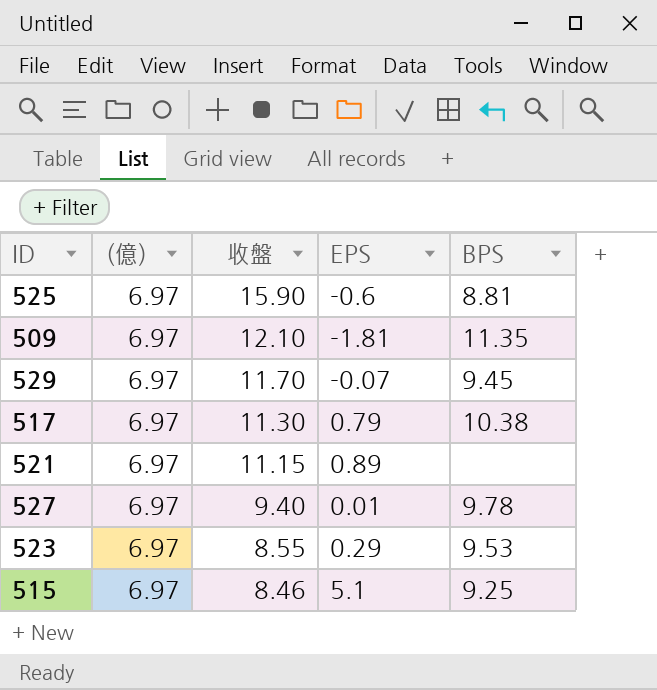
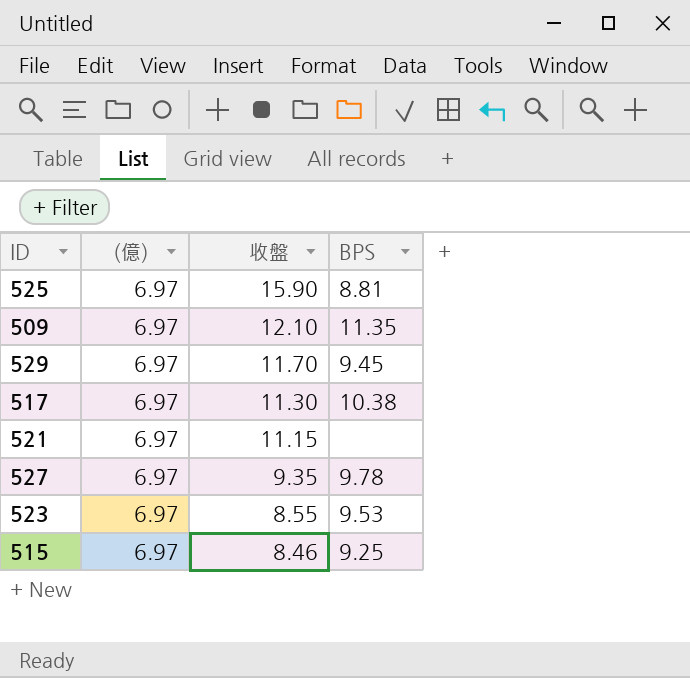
column EPS | position: 4 -> none
527 | 收盤: 9.40 -> 9.35

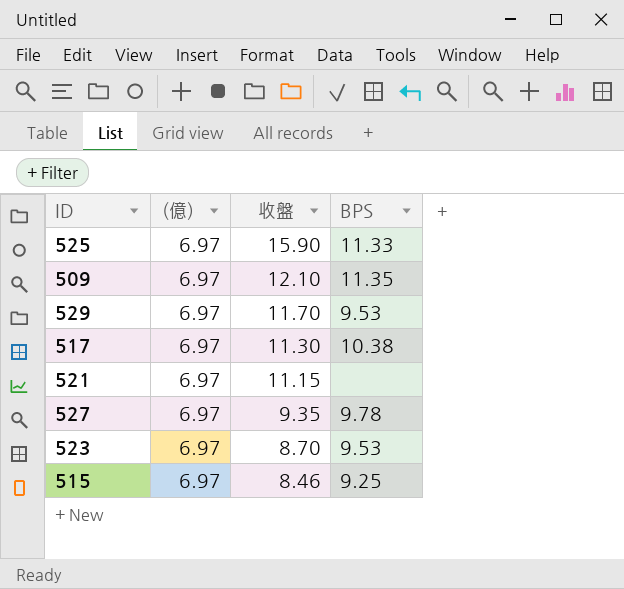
525 | BPS: 8.81 -> 11.33
529 | BPS: 9.45 -> 9.53
523 | 收盤: 8.55 -> 8.70

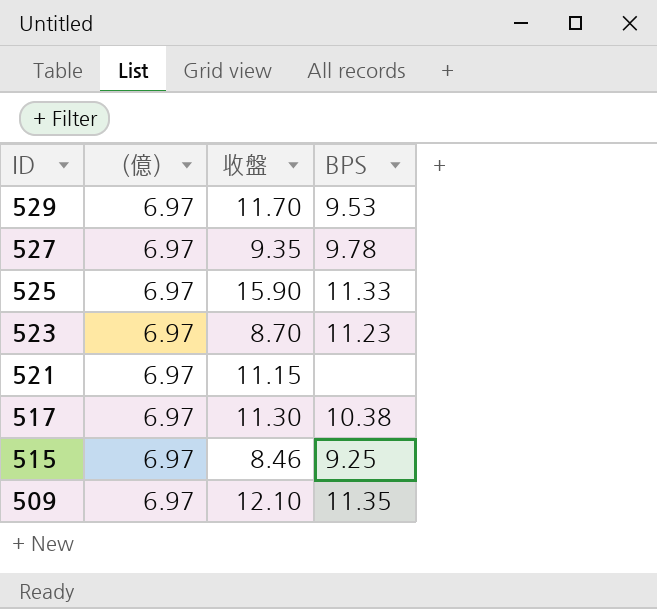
row order: 收盤 descending -> ID descending
523 | BPS: 9.53 -> 11.23

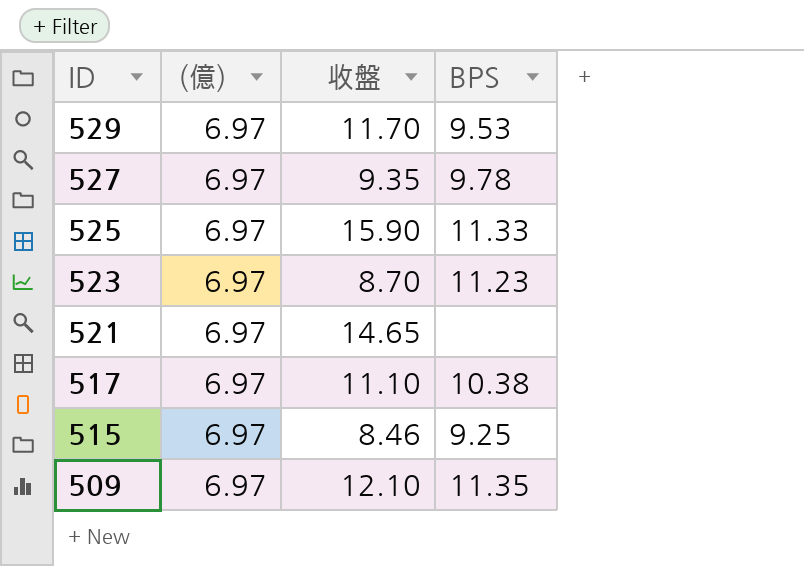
521 | 收盤: 11.15 -> 14.65
517 | 收盤: 11.30 -> 11.10

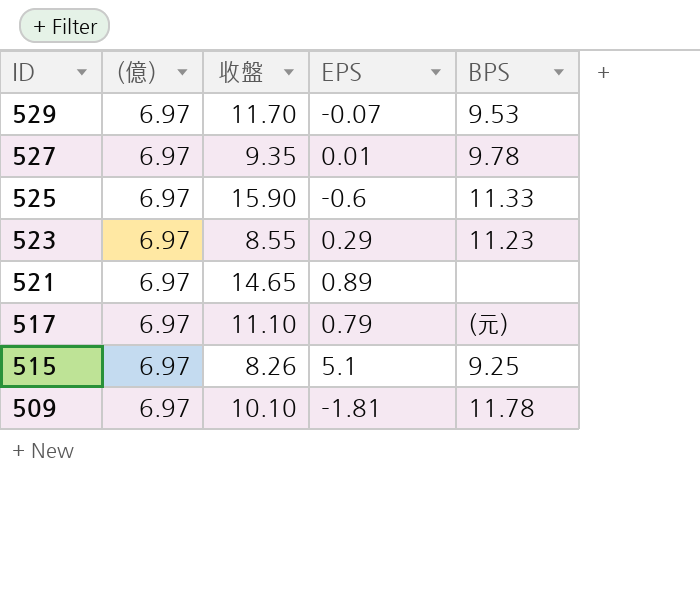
column EPS | position: none -> 4
523 | 收盤: 8.70 -> 8.55
517 | BPS: 10.38 -> (元)
515 | 收盤: 8.46 -> 8.26
509 | 收盤: 12.10 -> 10.10
509 | BPS: 11.35 -> 11.78

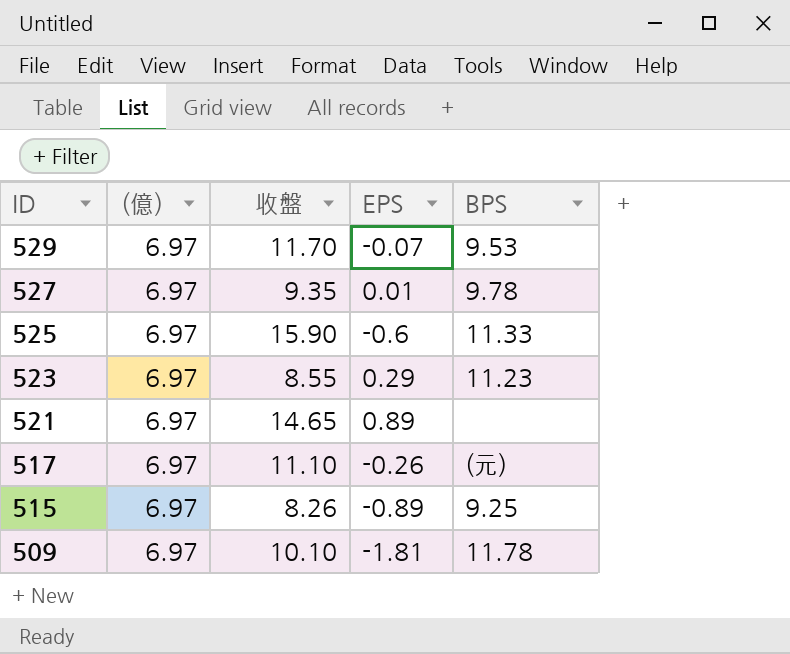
517 | EPS: 0.79 -> -0.26
515 | EPS: 5.1 -> -0.89

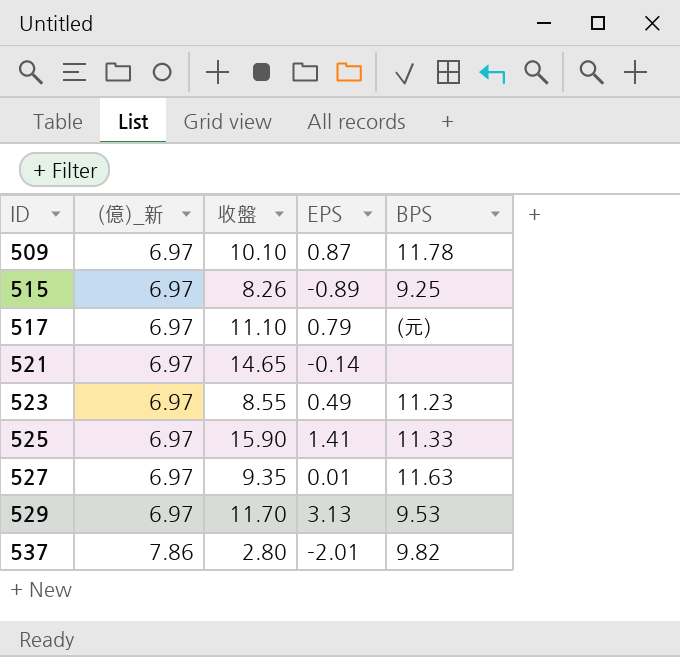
row order: ID descending -> ID ascending
column name: (億) -> (億)_新
509 | EPS: -1.81 -> 0.87
517 | EPS: -0.26 -> 0.79
521 | EPS: 0.89 -> -0.14
523 | EPS: 0.29 -> 0.49
525 | EPS: -0.6 -> 1.41
527 | BPS: 9.78 -> 11.63
529 | EPS: -0.07 -> 3.13
row 537: none -> 7.86 | 2.80 | -2.01 | 9.82

